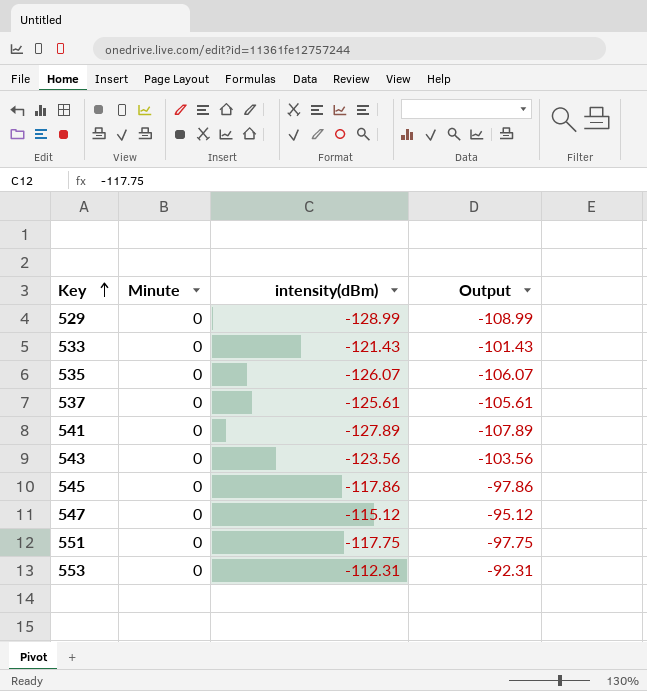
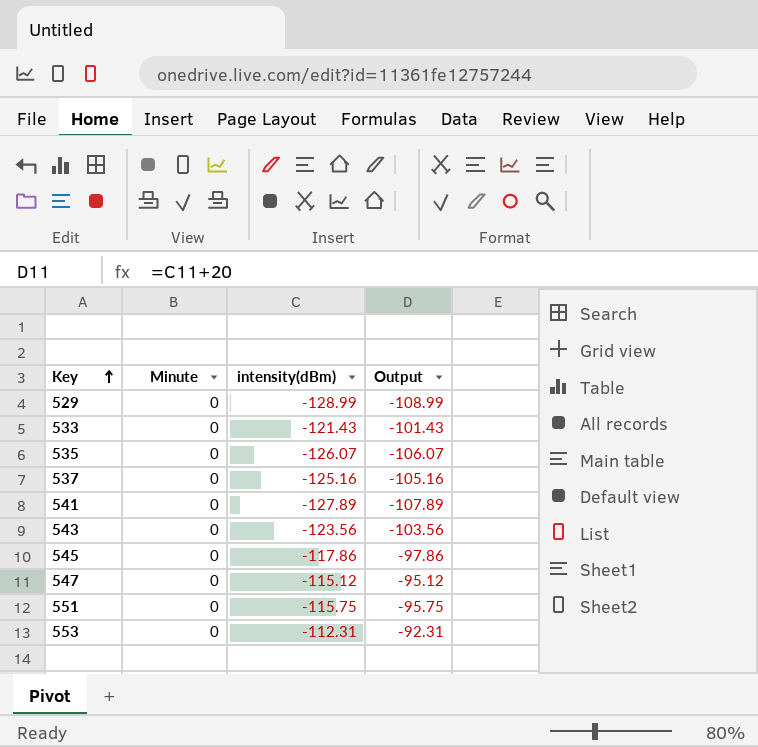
537 | intensity(dBm): -125.61 -> -125.16
537 | Output: -105.61 -> -105.16
551 | intensity(dBm): -117.75 -> -115.75
551 | Output: -97.75 -> -95.75

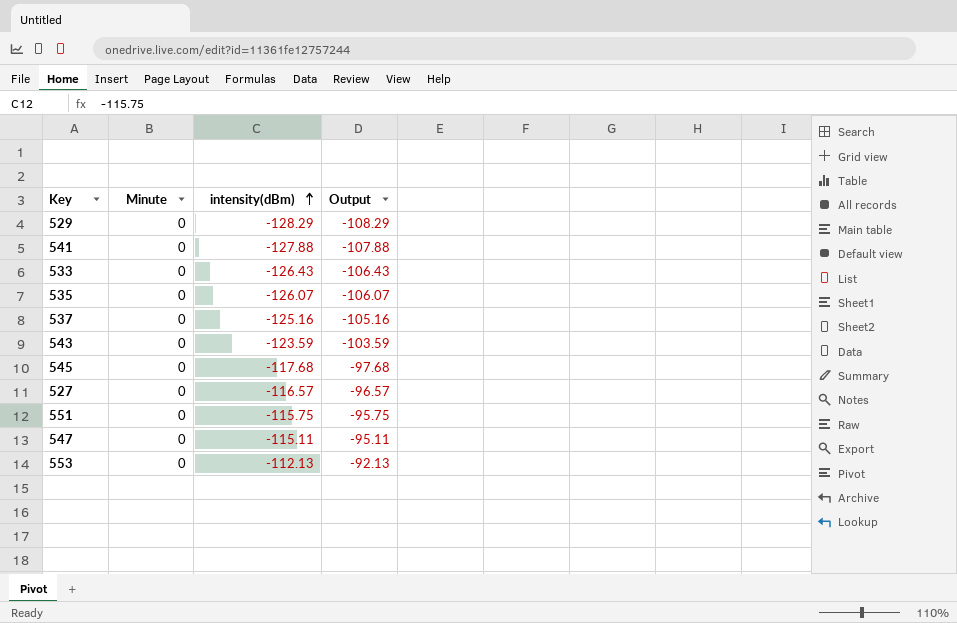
row order: Key ascending -> intensity(dBm) ascending
529 | intensity(dBm): -128.99 -> -128.29
529 | Output: -108.99 -> -108.29
541 | intensity(dBm): -127.89 -> -127.88
541 | Output: -107.89 -> -107.88
533 | intensity(dBm): -121.43 -> -126.43
533 | Output: -101.43 -> -106.43
543 | intensity(dBm): -123.56 -> -123.59
543 | Output: -103.56 -> -103.59
545 | intensity(dBm): -117.86 -> -117.68
545 | Output: -97.86 -> -97.68
row 527: none -> 0 | -116.57 | -96.57
547 | intensity(dBm): -115.12 -> -115.11
547 | Output: -95.12 -> -95.11
553 | intensity(dBm): -112.31 -> -112.13
553 | Output: -92.31 -> -92.13

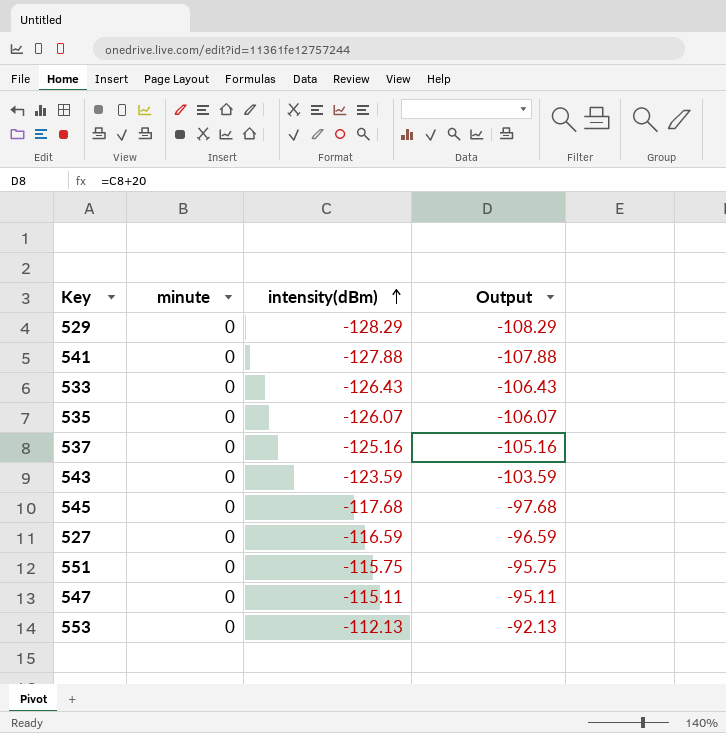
column name: Minute -> minute
527 | intensity(dBm): -116.57 -> -116.59
527 | Output: -96.57 -> -96.59

